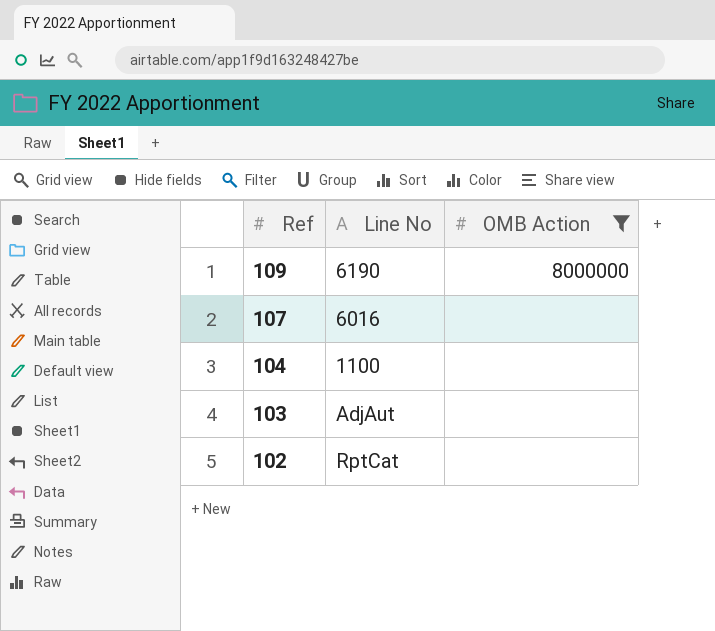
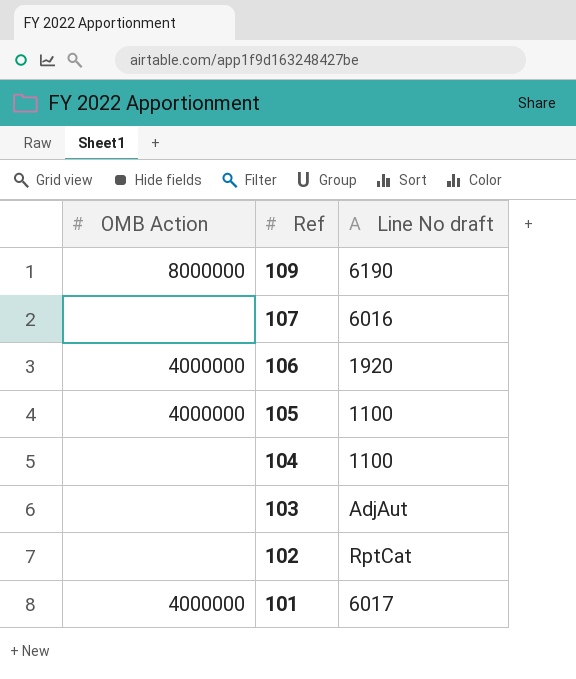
filter: OMB Action != 4000000 -> none
column OMB Action | position: 3 -> 1
column name: Line No -> Line No draft

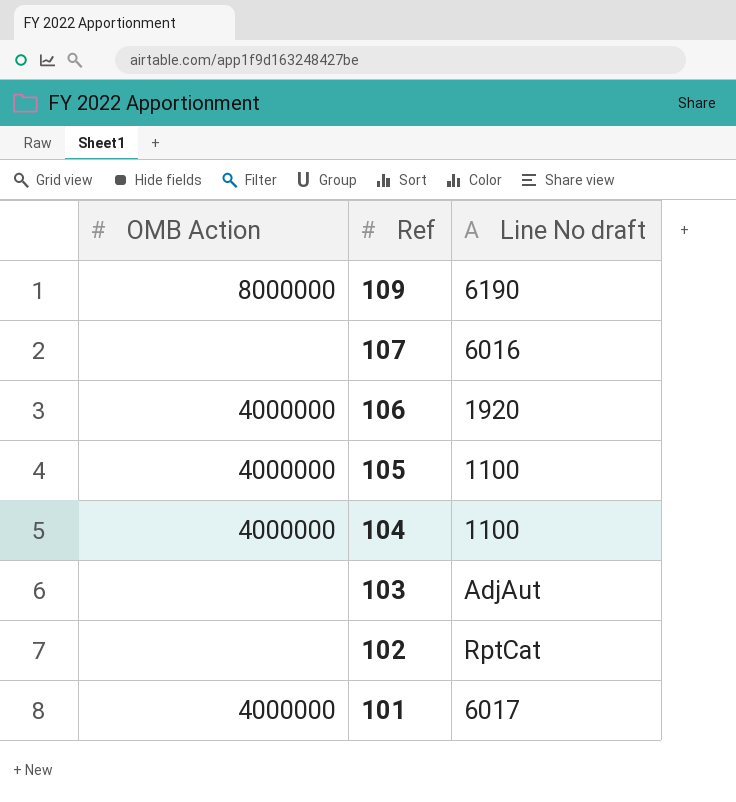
104 | OMB Action: none -> 4000000

